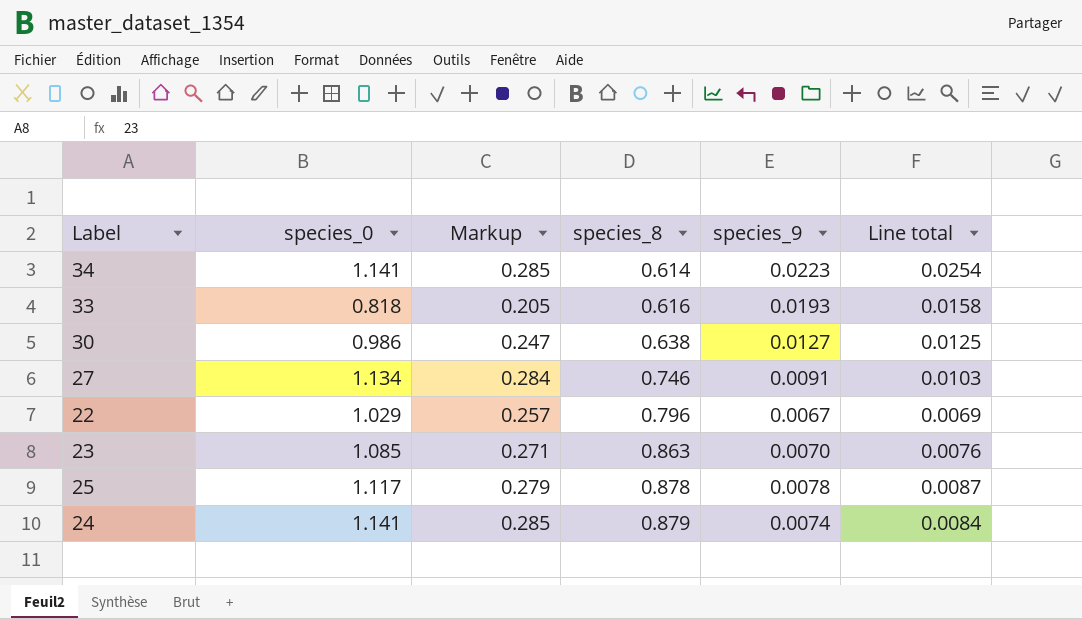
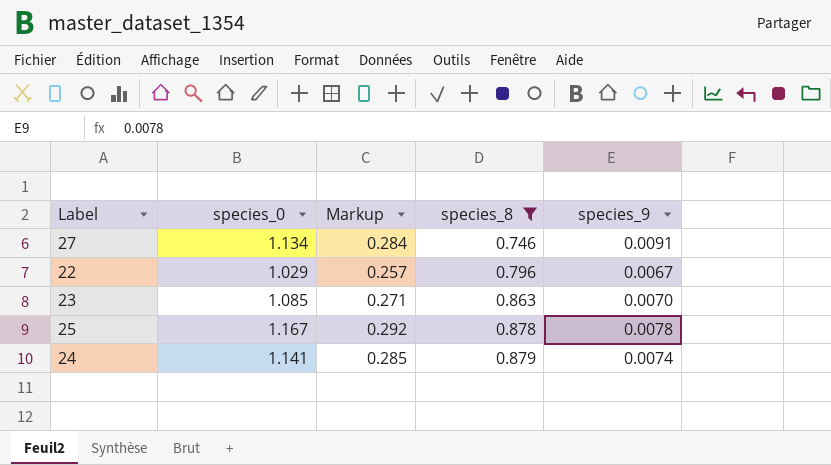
filter: none -> species_8 >= 0.746
column Line total | formula: [species_0] * [species_9] -> none
25 | species_0: 1.117 -> 1.167
25 | Markup: 0.279 -> 0.292

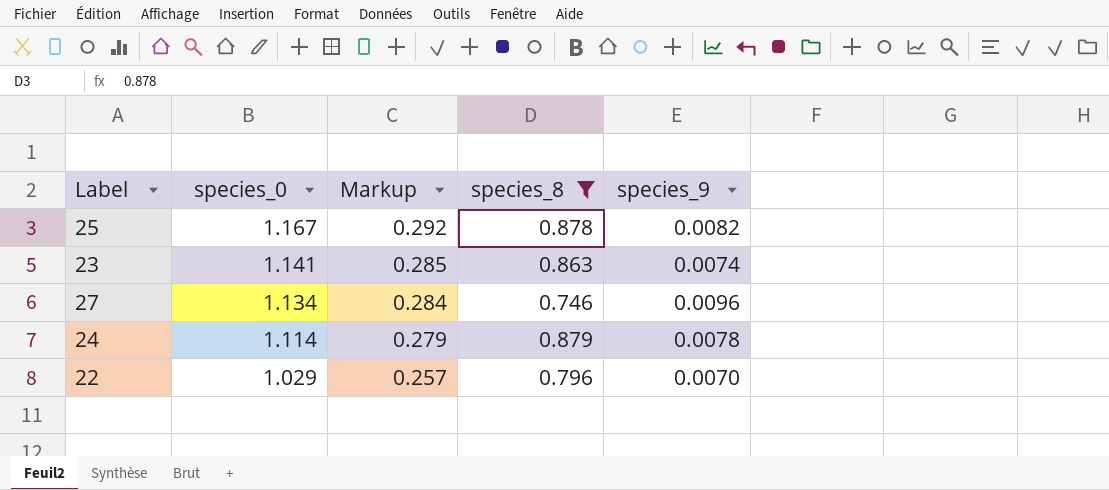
row order: species_8 ascending -> species_0 descending
25 | species_9: 0.0078 -> 0.0082
23 | species_0: 1.085 -> 1.141
23 | Markup: 0.271 -> 0.285
23 | species_9: 0.0070 -> 0.0074
27 | species_9: 0.0091 -> 0.0096
24 | species_0: 1.141 -> 1.114
24 | Markup: 0.285 -> 0.279
24 | species_9: 0.0074 -> 0.0078
22 | species_9: 0.0067 -> 0.0070

